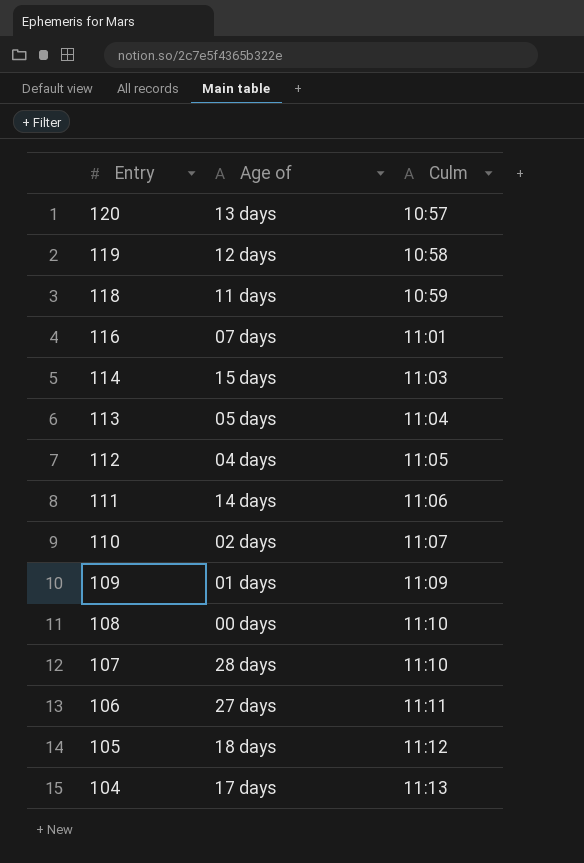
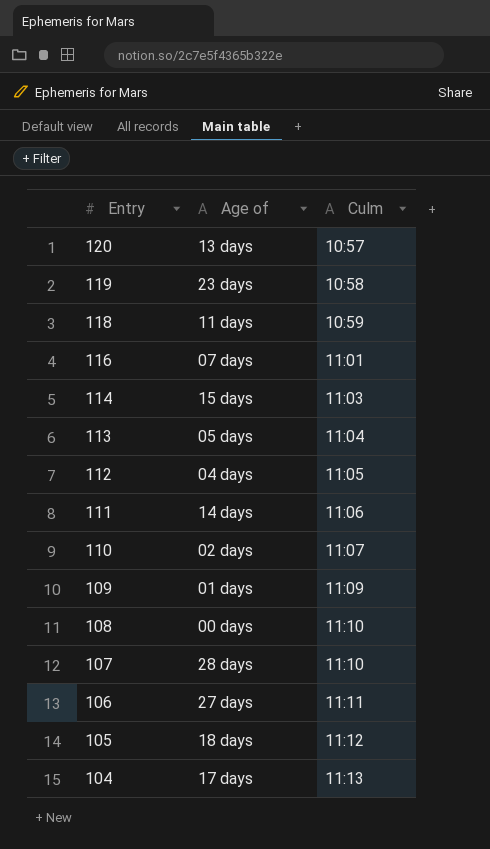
119 | Age of: 12 days -> 23 days

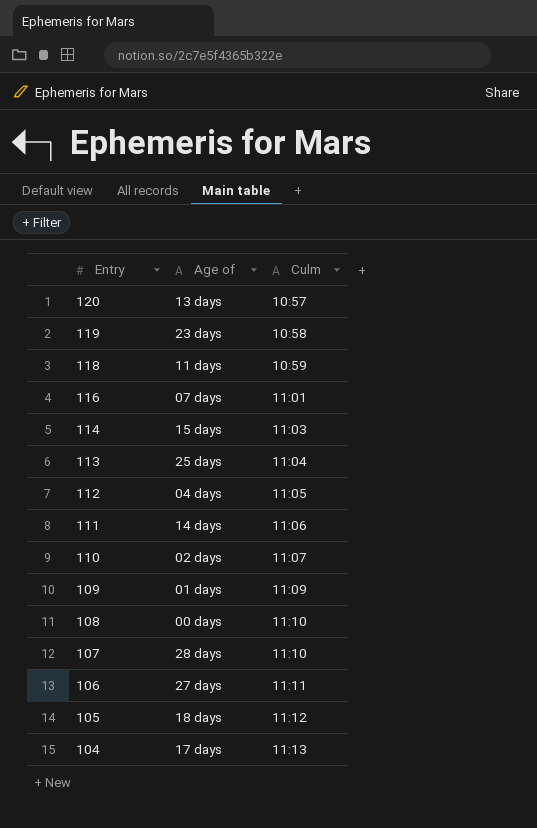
113 | Age of: 05 days -> 25 days

